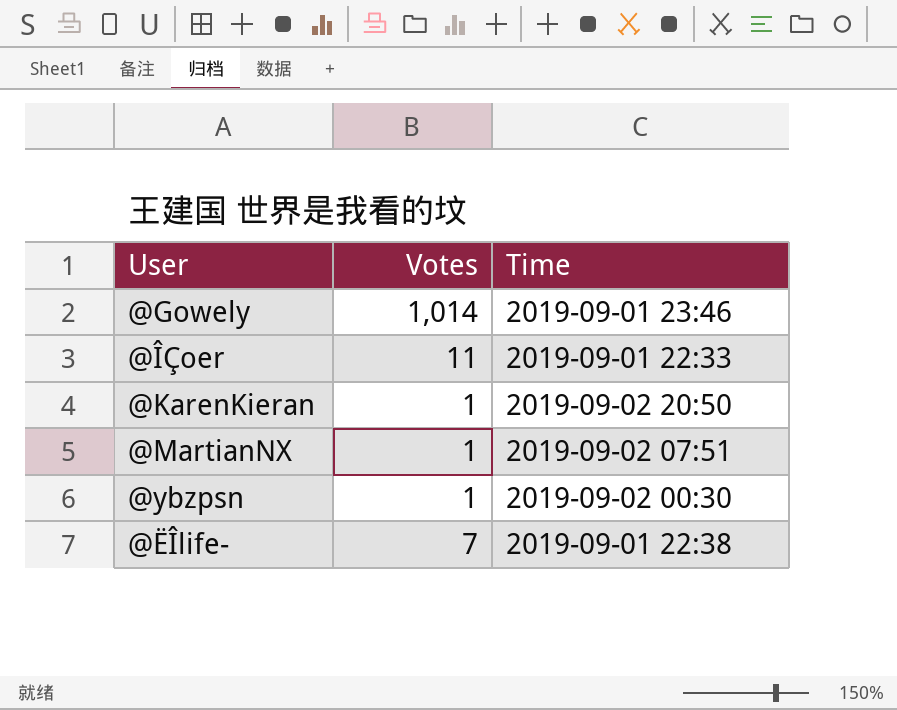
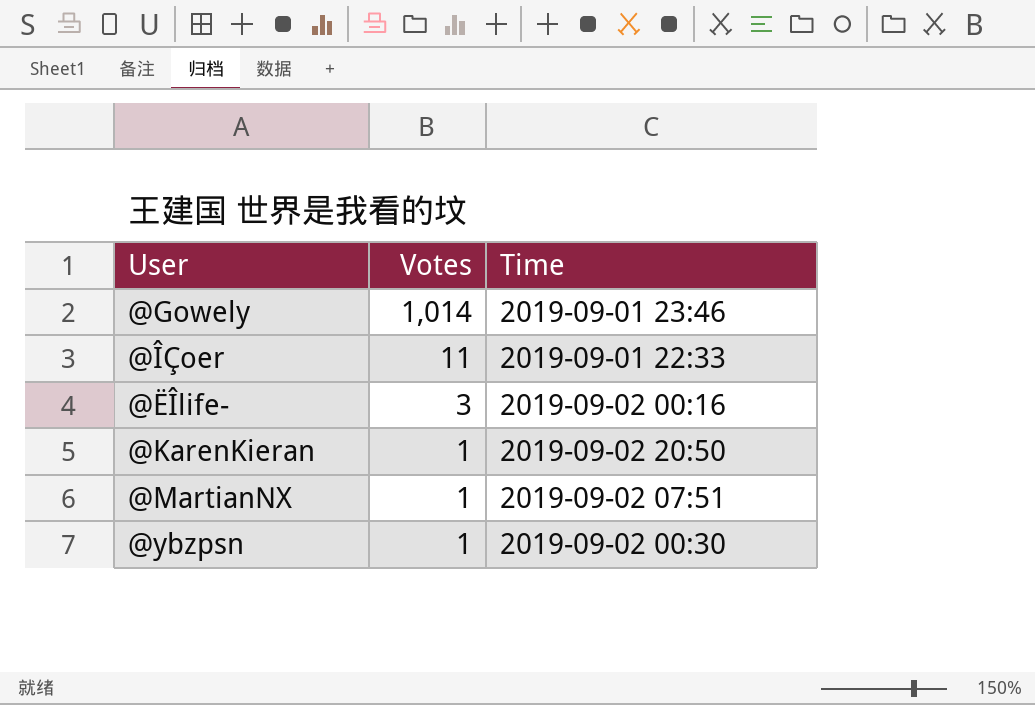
row order: none -> Votes descending
@ËÎlife- | Votes: 7 -> 3
@ËÎlife- | Time: 2019-09-01 22:38 -> 2019-09-02 00:16

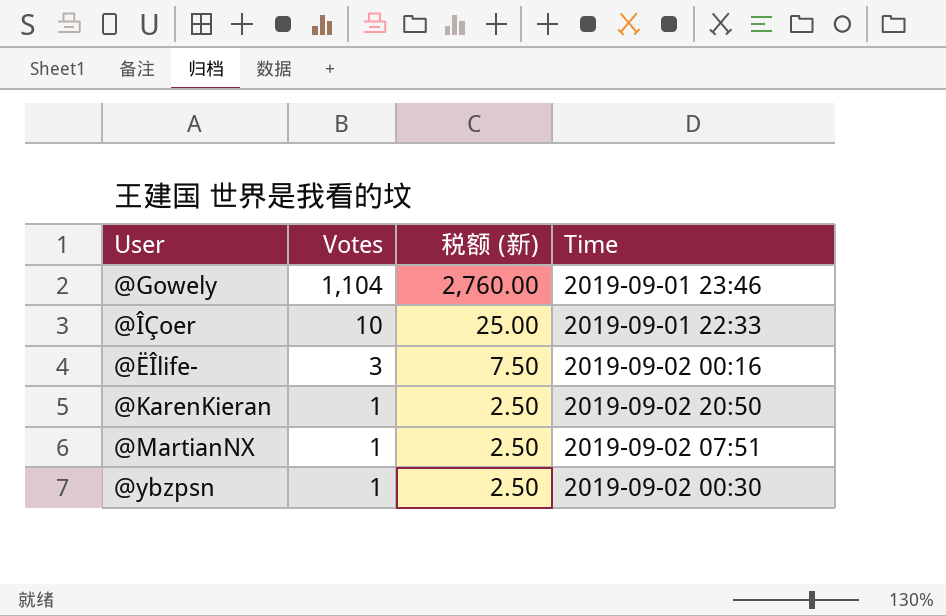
column 税额 (新) | formula: none -> [Votes] * 2.5
@Gowely | Votes: 1,014 -> 1,104
@ÎÇoer | Votes: 11 -> 10

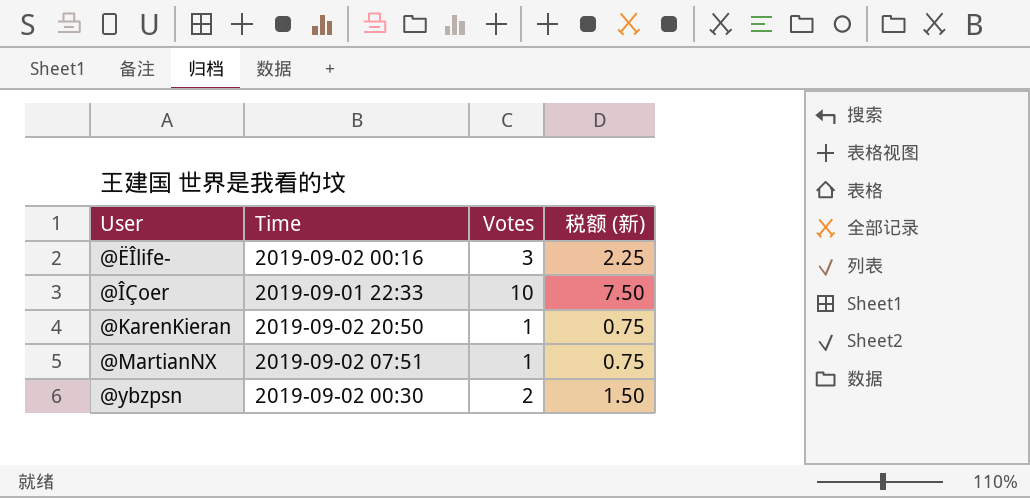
row order: Votes descending -> User ascending
column Time | position: 4 -> 2
column 税额 (新) | formula: [Votes] * 2.5 -> [Votes] * 0.75
row @Gowely: 1,104 | 2,760.00 | 2019-09-01 23:46 -> none
@ybzpsn | Votes: 1 -> 2

